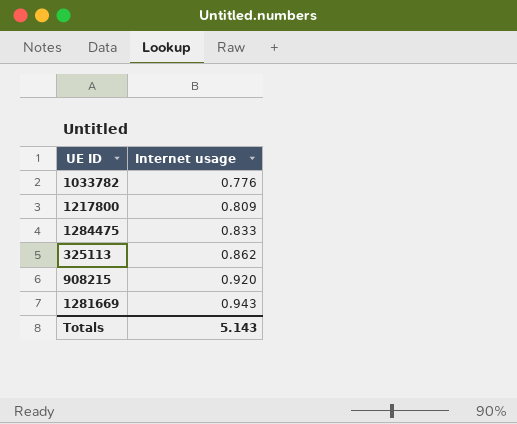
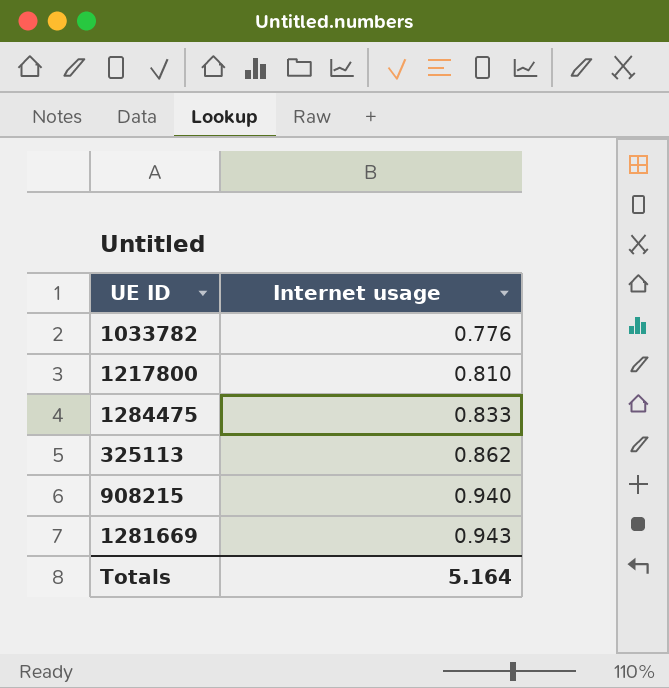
1217800 | Internet usage: 0.809 -> 0.810
908215 | Internet usage: 0.920 -> 0.940
Totals | Internet usage: 5.143 -> 5.164

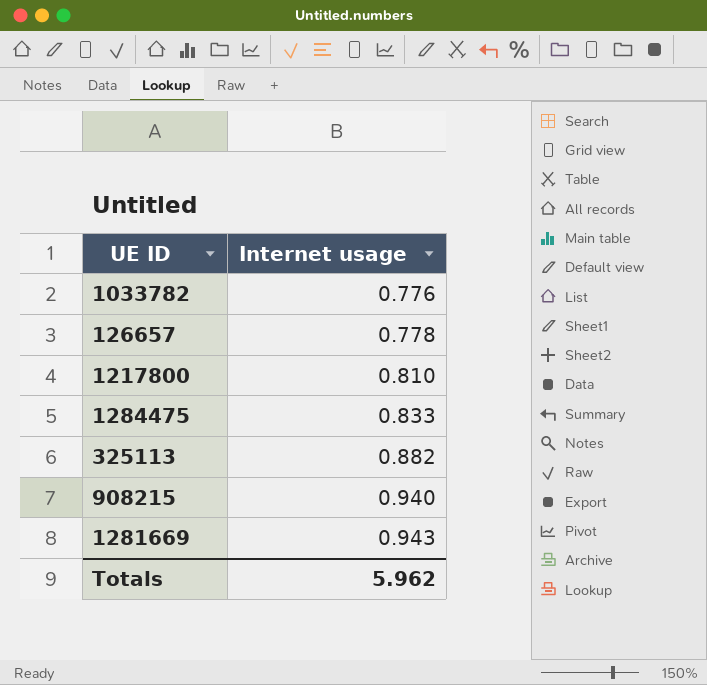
row 126657: none -> 0.778
325113 | Internet usage: 0.862 -> 0.882
Totals | Internet usage: 5.164 -> 5.962

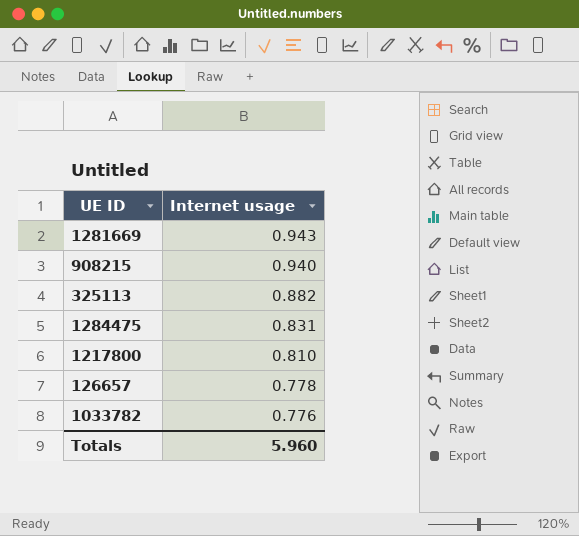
row order: Internet usage ascending -> Internet usage descending
1284475 | Internet usage: 0.833 -> 0.831
Totals | Internet usage: 5.962 -> 5.960

